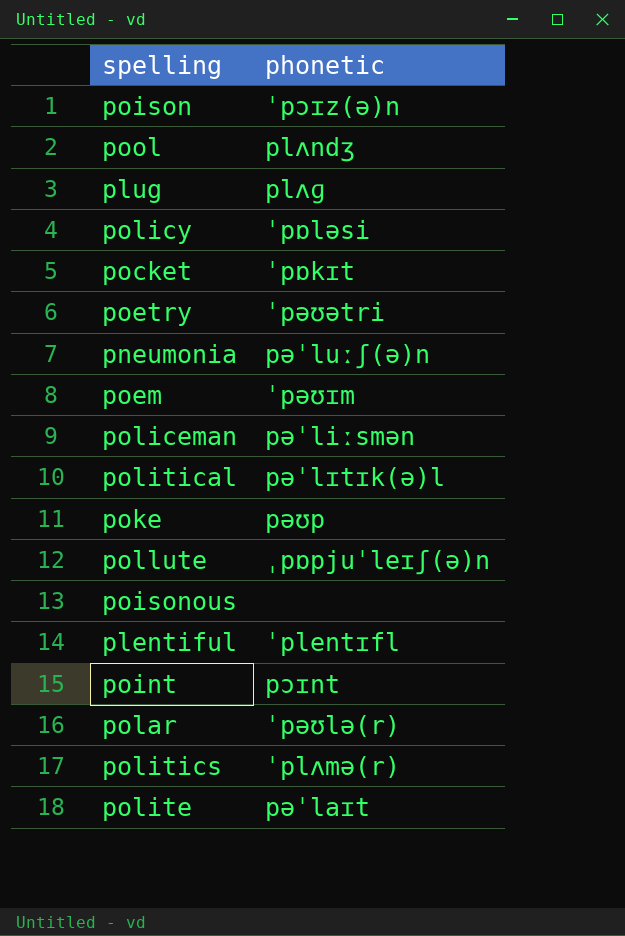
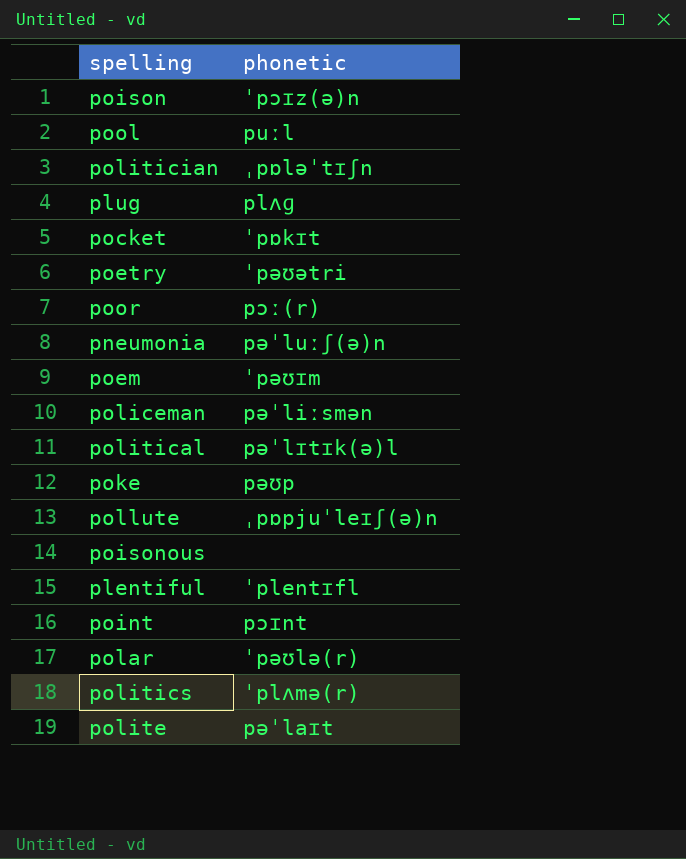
row policy: ˈpɒləsi -> none
pool | phonetic: plʌndʒ -> puːl
row politician: none -> ˌpɒləˈtɪʃn
row poor: none -> pɔː(r)

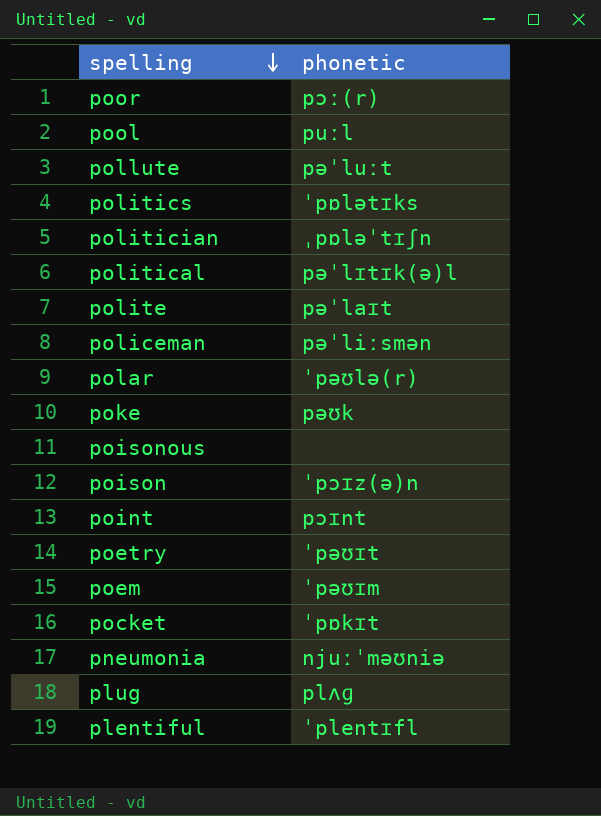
row order: none -> spelling descending
pollute | phonetic: ˌpɒpjuˈleɪʃ(ə)n -> pəˈluːt
politics | phonetic: ˈplʌmə(r) -> ˈpɒlətɪks
poke | phonetic: pəʊp -> pəʊk
poetry | phonetic: ˈpəʊətri -> ˈpəʊɪt
pneumonia | phonetic: pəˈluːʃ(ə)n -> njuːˈməʊniə

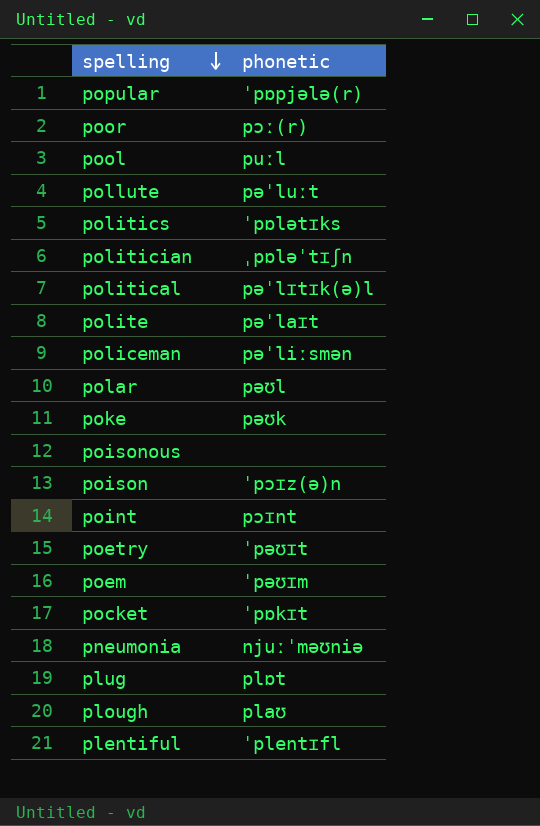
row popular: none -> ˈpɒpjələ(r)
polar | phonetic: ˈpəʊlə(r) -> pəʊl
plug | phonetic: plʌɡ -> plɒt
row plough: none -> plaʊ

